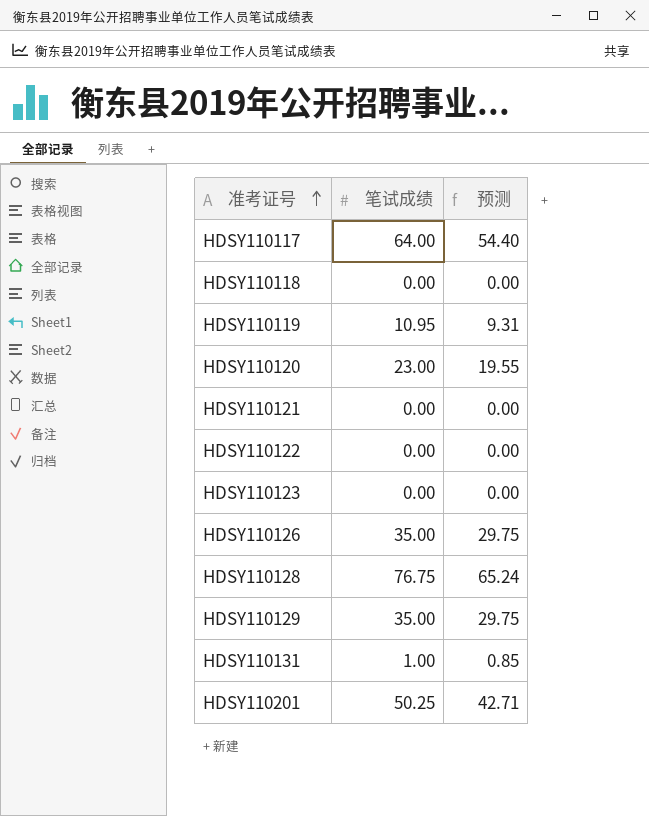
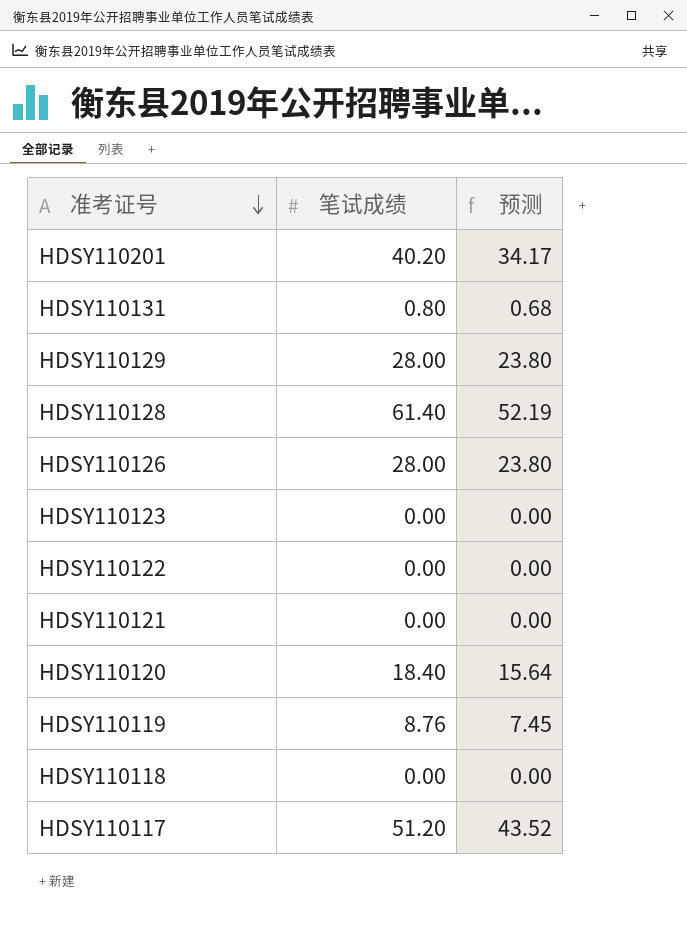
row order: 准考证号 ascending -> 准考证号 descending
HDSY110201 | 笔试成绩: 50.25 -> 40.20
HDSY110201 | 预测: 42.71 -> 34.17
HDSY110131 | 笔试成绩: 1.00 -> 0.80
HDSY110131 | 预测: 0.85 -> 0.68
HDSY110129 | 笔试成绩: 35.00 -> 28.00
HDSY110129 | 预测: 29.75 -> 23.80
HDSY110128 | 笔试成绩: 76.75 -> 61.40
HDSY110128 | 预测: 65.24 -> 52.19
HDSY110126 | 笔试成绩: 35.00 -> 28.00
HDSY110126 | 预测: 29.75 -> 23.80
HDSY110120 | 笔试成绩: 23.00 -> 18.40
HDSY110120 | 预测: 19.55 -> 15.64
HDSY110119 | 笔试成绩: 10.95 -> 8.76
HDSY110119 | 预测: 9.31 -> 7.45
HDSY110117 | 笔试成绩: 64.00 -> 51.20
HDSY110117 | 预测: 54.40 -> 43.52

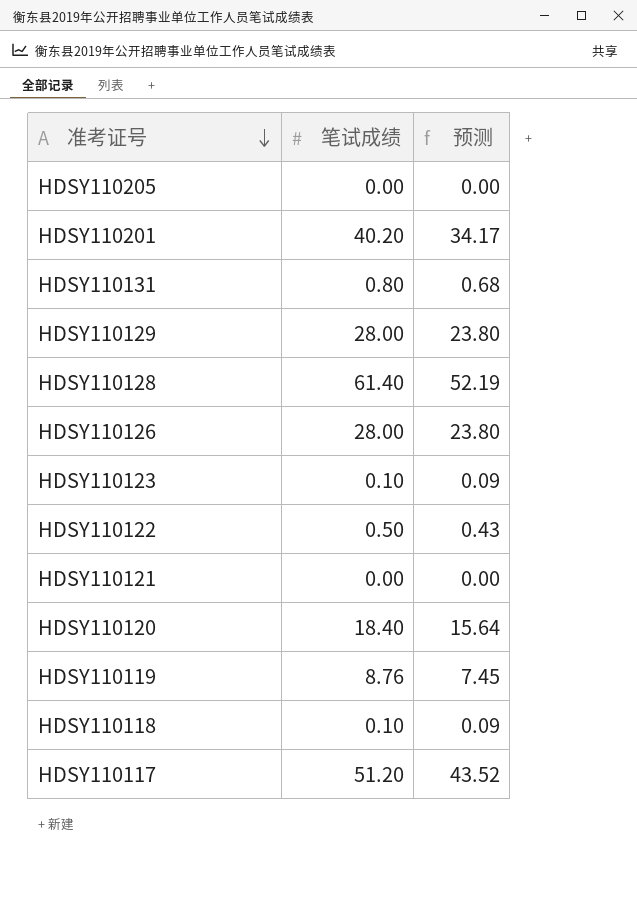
row HDSY110205: none -> 0.00 | 0.00
HDSY110123 | 笔试成绩: 0.00 -> 0.10
HDSY110123 | 预测: 0.00 -> 0.09
HDSY110122 | 笔试成绩: 0.00 -> 0.50
HDSY110122 | 预测: 0.00 -> 0.43
HDSY110118 | 笔试成绩: 0.00 -> 0.10
HDSY110118 | 预测: 0.00 -> 0.09

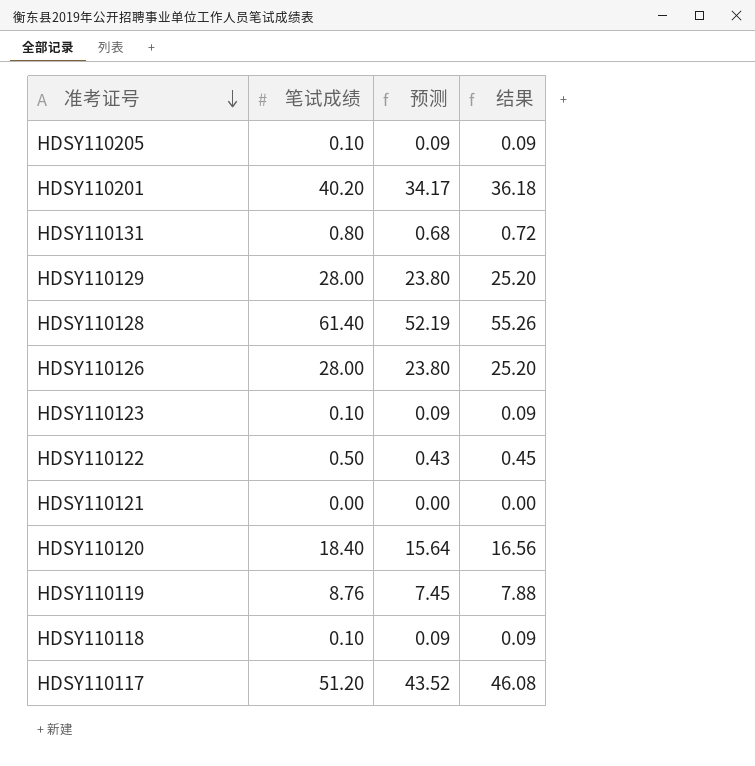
column 结果 | formula: none -> [笔试成绩] * 0.9
HDSY110205 | 笔试成绩: 0.00 -> 0.10
HDSY110205 | 预测: 0.00 -> 0.09

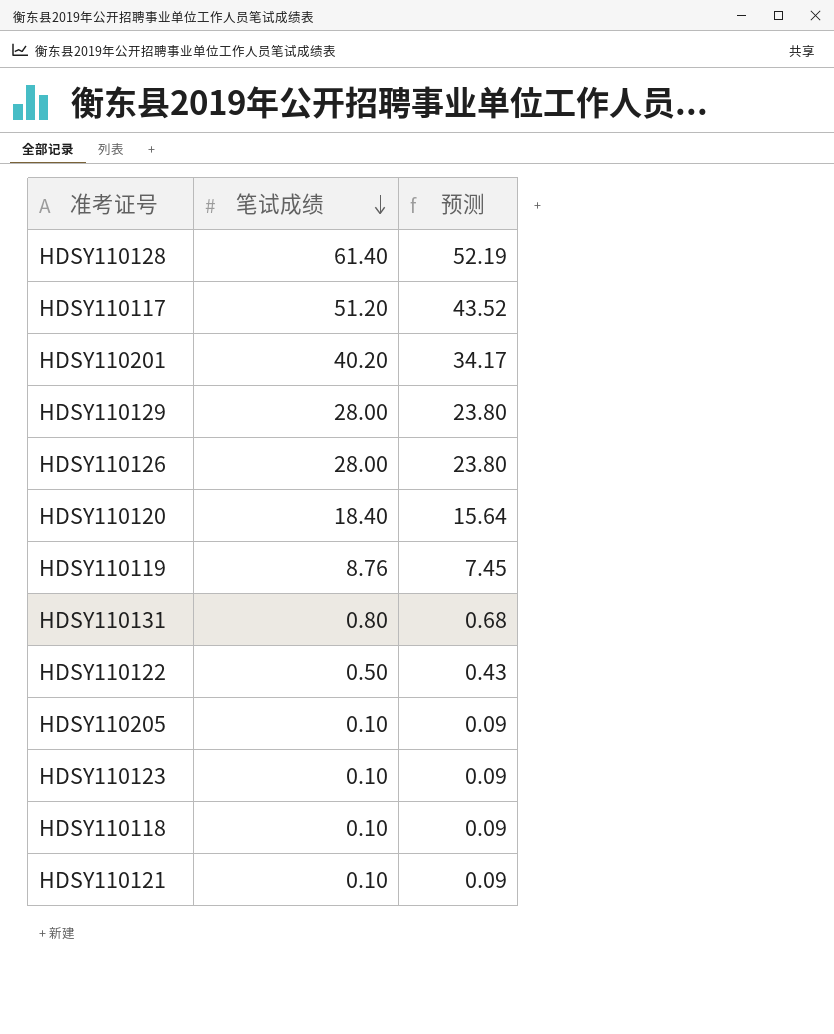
row order: 准考证号 descending -> 笔试成绩 descending
column 结果 | formula: [笔试成绩] * 0.9 -> none
HDSY110121 | 笔试成绩: 0.00 -> 0.10
HDSY110121 | 预测: 0.00 -> 0.09

